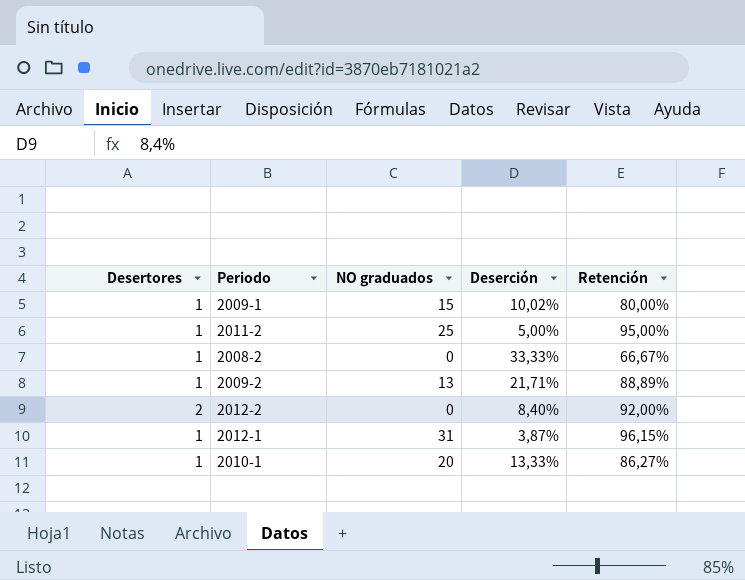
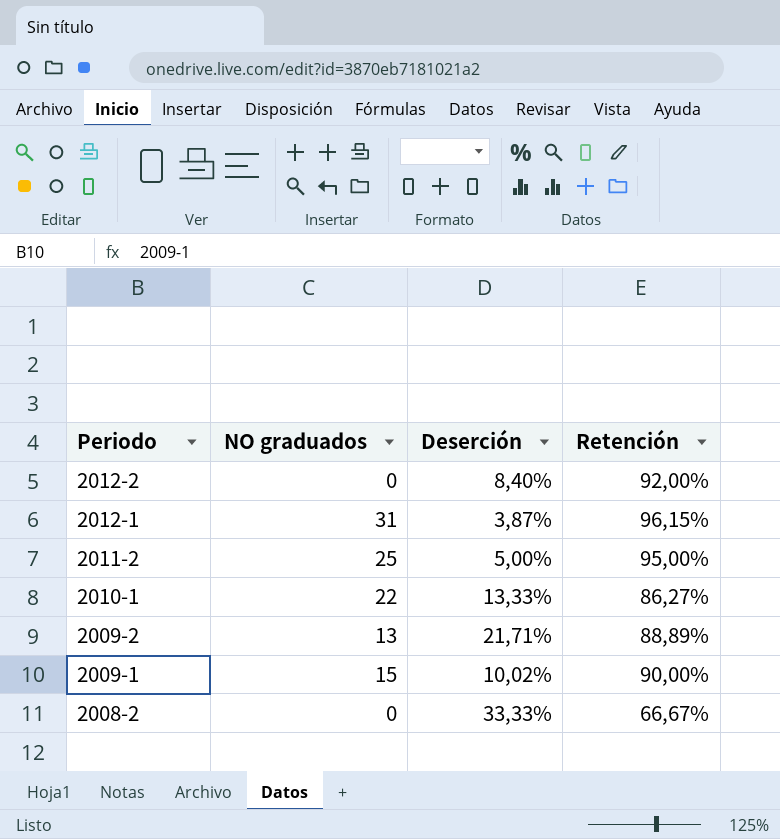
row order: none -> Periodo descending
column Desertores | position: 1 -> none
2010-1 | NO graduados: 20 -> 22
2009-1 | Retención: 80,00% -> 90,00%

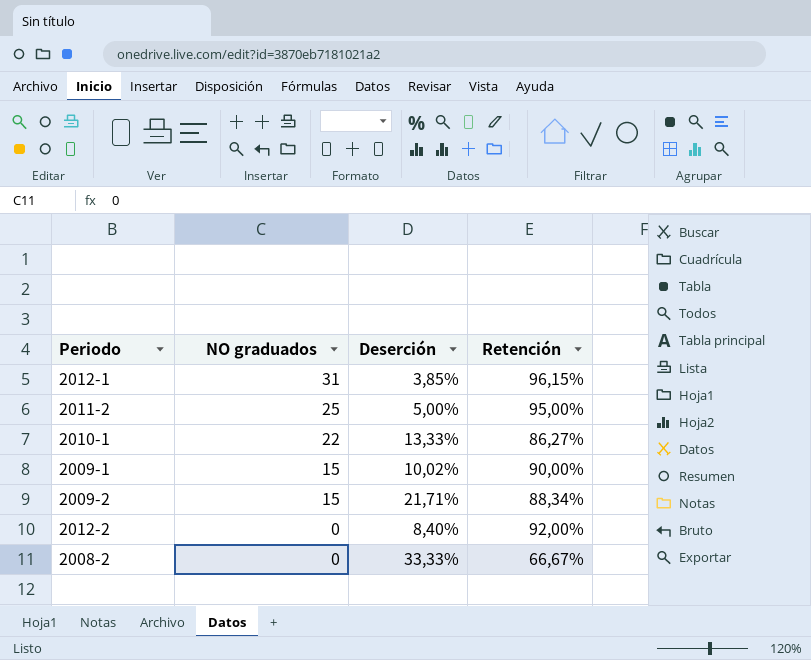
row order: Periodo descending -> NO graduados descending
2012-1 | Deserción: 3,87% -> 3,85%
2009-2 | NO graduados: 13 -> 15
2009-2 | Retención: 88,89% -> 88,34%

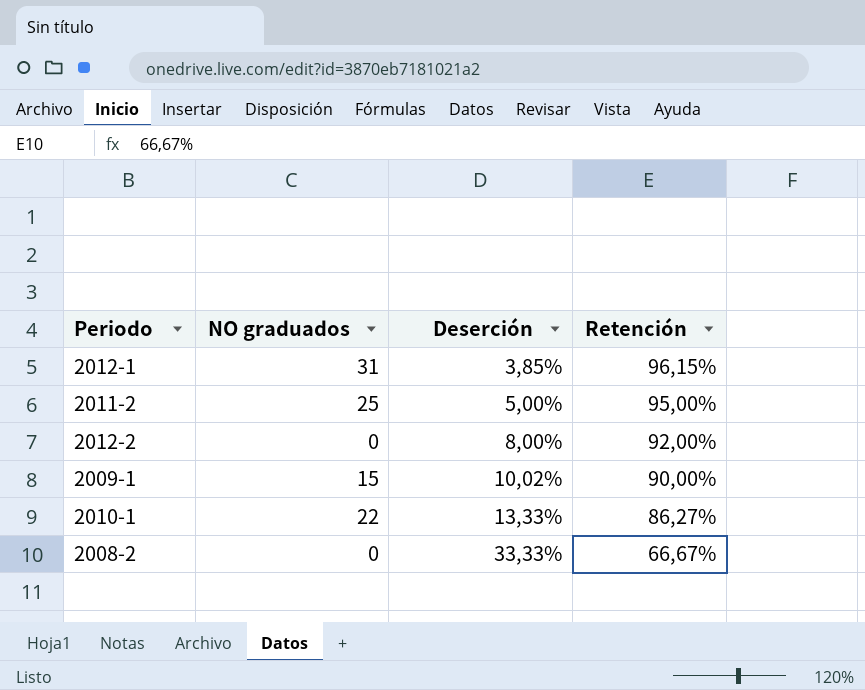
row order: NO graduados descending -> Deserción ascending
row 2009-2: 15 | 21,71% | 88,34% -> none
2012-2 | Deserción: 8,40% -> 8,00%

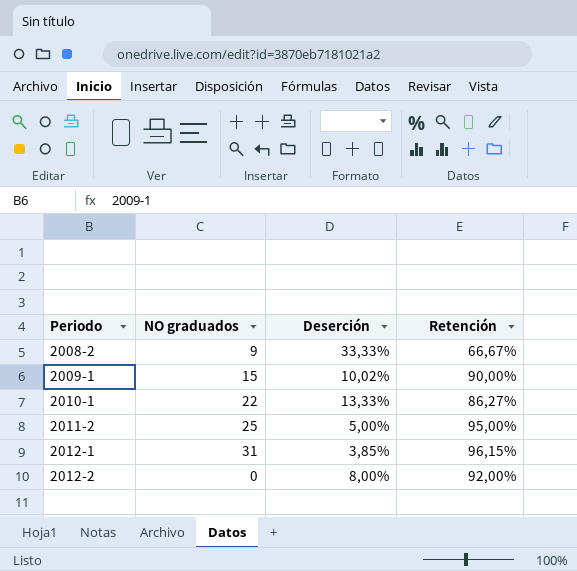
row order: Deserción ascending -> Periodo ascending
2008-2 | NO graduados: 0 -> 9

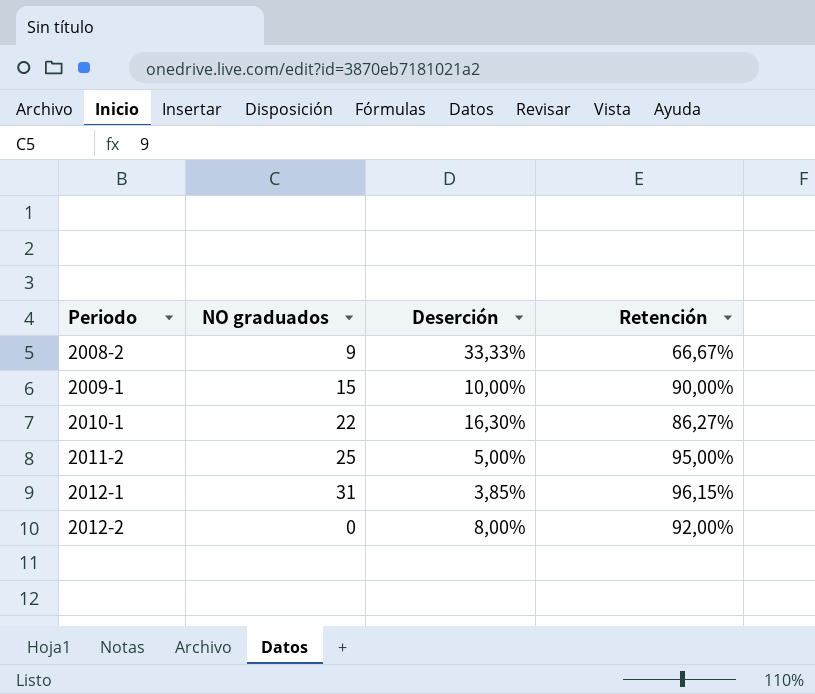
2009-1 | Deserción: 10,02% -> 10,00%
2010-1 | Deserción: 13,33% -> 16,30%

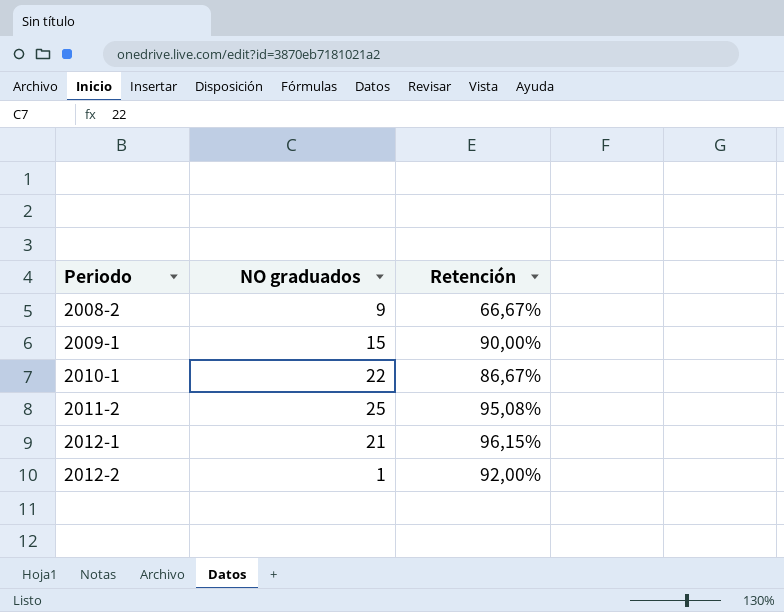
column Deserción | position: 3 -> none
2010-1 | Retención: 86,27% -> 86,67%
2011-2 | Retención: 95,00% -> 95,08%
2012-1 | NO graduados: 31 -> 21
2012-2 | NO graduados: 0 -> 1

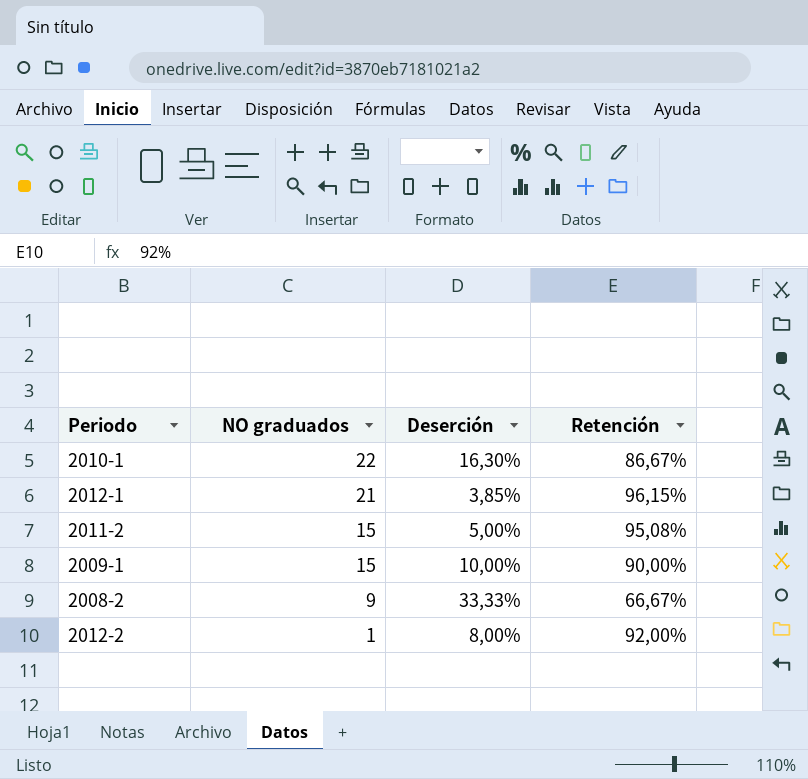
row order: Periodo ascending -> NO graduados descending
column Deserción | position: none -> 3
2011-2 | NO graduados: 25 -> 15

